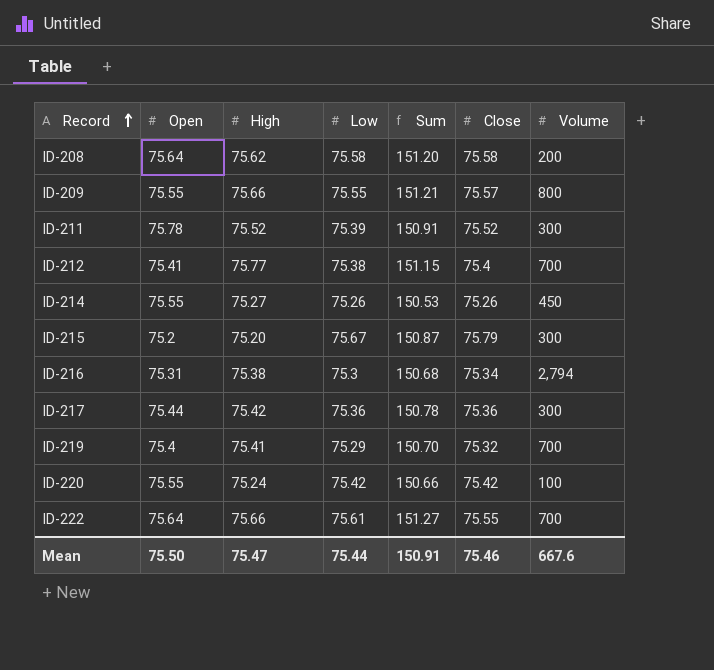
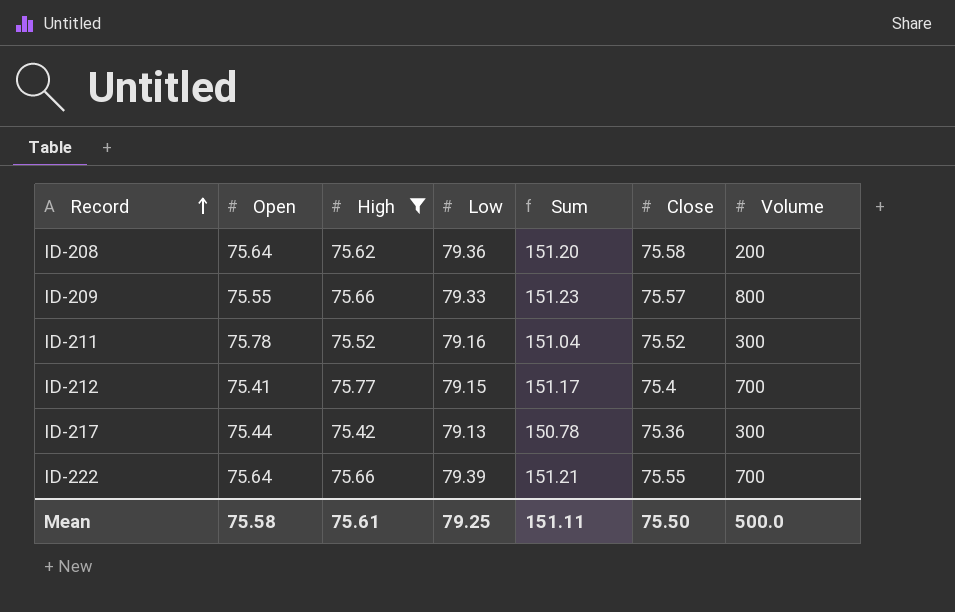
filter: none -> High >= 75.42
column Sum | formula: [High] + [Low] -> [High] + [Close]
ID-208 | Low: 75.58 -> 79.36
ID-209 | Low: 75.55 -> 79.33
ID-211 | Low: 75.39 -> 79.16
ID-212 | Low: 75.38 -> 79.15
ID-217 | Low: 75.36 -> 79.13
ID-222 | Low: 75.61 -> 79.39
Mean | Open: 75.50 -> 75.58
Mean | High: 75.47 -> 75.61
Mean | Low: 75.44 -> 79.25
Mean | Sum: 150.91 -> 151.11
Mean | Close: 75.46 -> 75.50
Mean | Volume: 667.6 -> 500.0

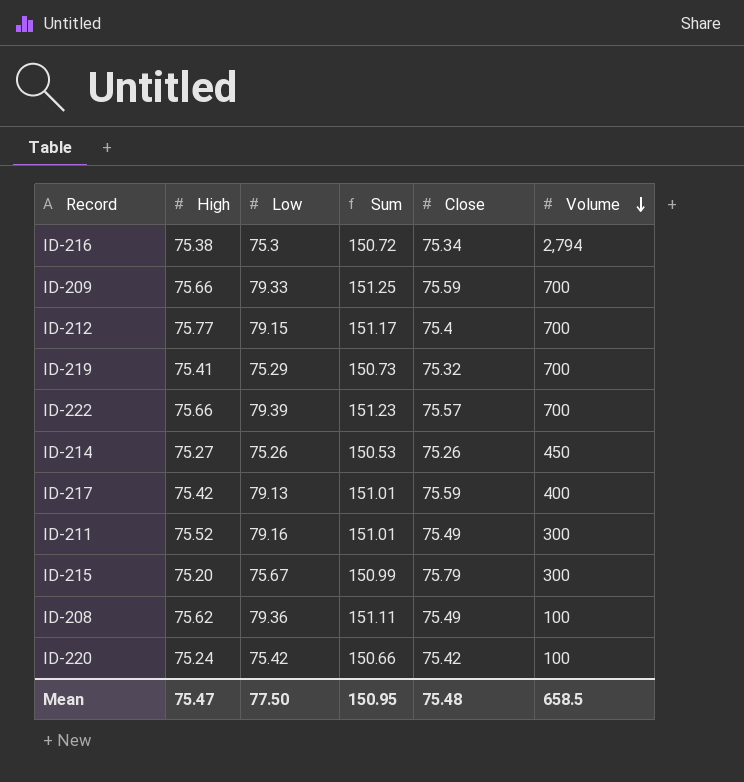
filter: High >= 75.42 -> none
row order: Record ascending -> Volume descending
column Open | position: 2 -> none
ID-209 | Sum: 151.23 -> 151.25
ID-209 | Close: 75.57 -> 75.59
ID-209 | Volume: 800 -> 700
ID-222 | Sum: 151.21 -> 151.23
ID-222 | Close: 75.55 -> 75.57
ID-217 | Sum: 150.78 -> 151.01
ID-217 | Close: 75.36 -> 75.59
ID-217 | Volume: 300 -> 400
ID-211 | Sum: 151.04 -> 151.01
ID-211 | Close: 75.52 -> 75.49
ID-208 | Sum: 151.20 -> 151.11
ID-208 | Close: 75.58 -> 75.49
ID-208 | Volume: 200 -> 100
Mean | High: 75.61 -> 75.47
Mean | Low: 79.25 -> 77.50
Mean | Sum: 151.11 -> 150.95
Mean | Close: 75.50 -> 75.48
Mean | Volume: 500.0 -> 658.5

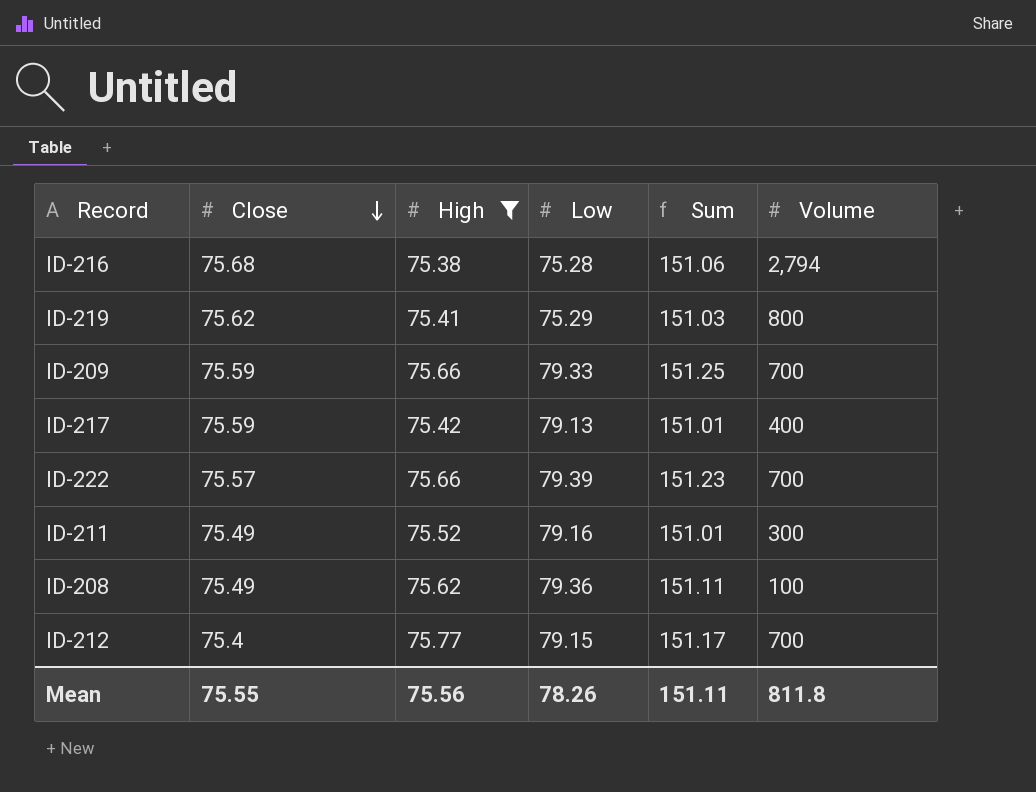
filter: none -> High >= 75.38
row order: Volume descending -> Close descending
column Close | position: 5 -> 2
ID-216 | Close: 75.34 -> 75.68
ID-216 | Low: 75.3 -> 75.28
ID-216 | Sum: 150.72 -> 151.06
ID-219 | Close: 75.32 -> 75.62
ID-219 | Sum: 150.73 -> 151.03
ID-219 | Volume: 700 -> 800
Mean | Close: 75.48 -> 75.55
Mean | High: 75.47 -> 75.56
Mean | Low: 77.50 -> 78.26
Mean | Sum: 150.95 -> 151.11
Mean | Volume: 658.5 -> 811.8

